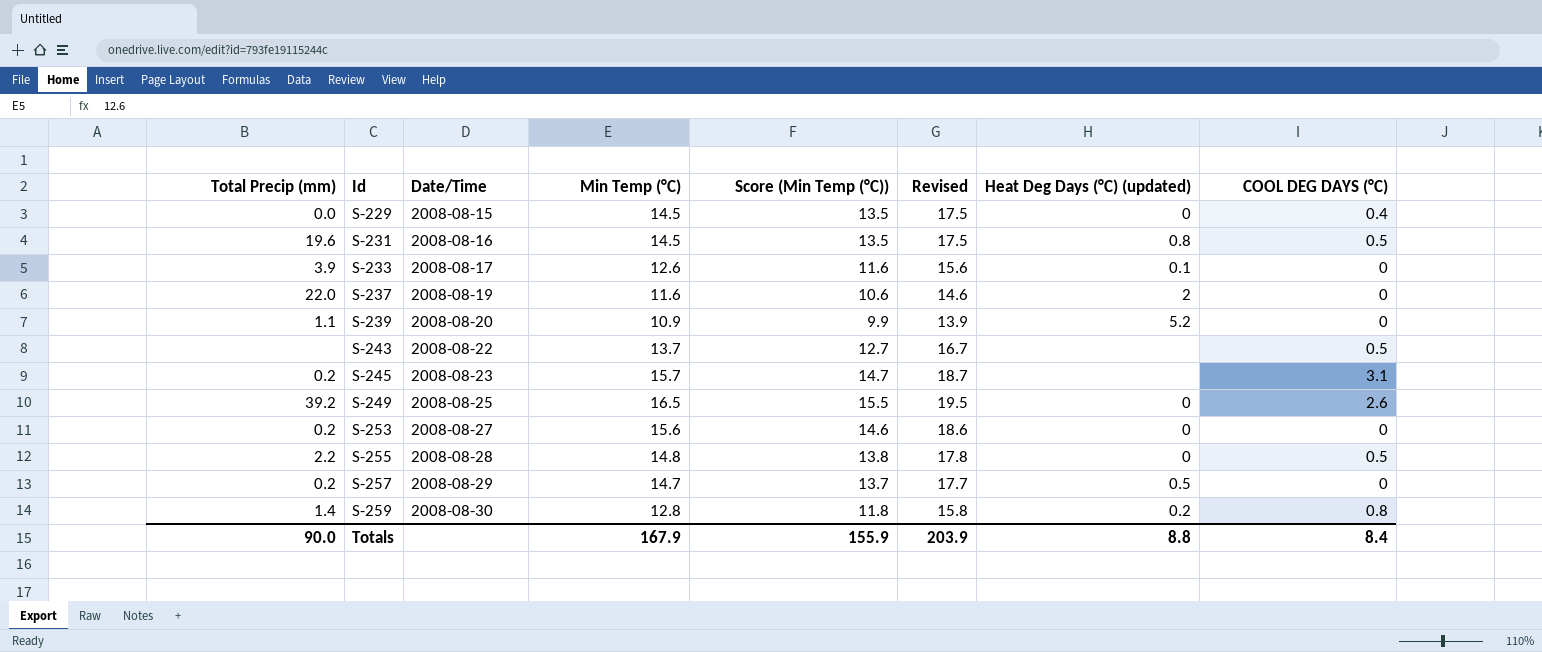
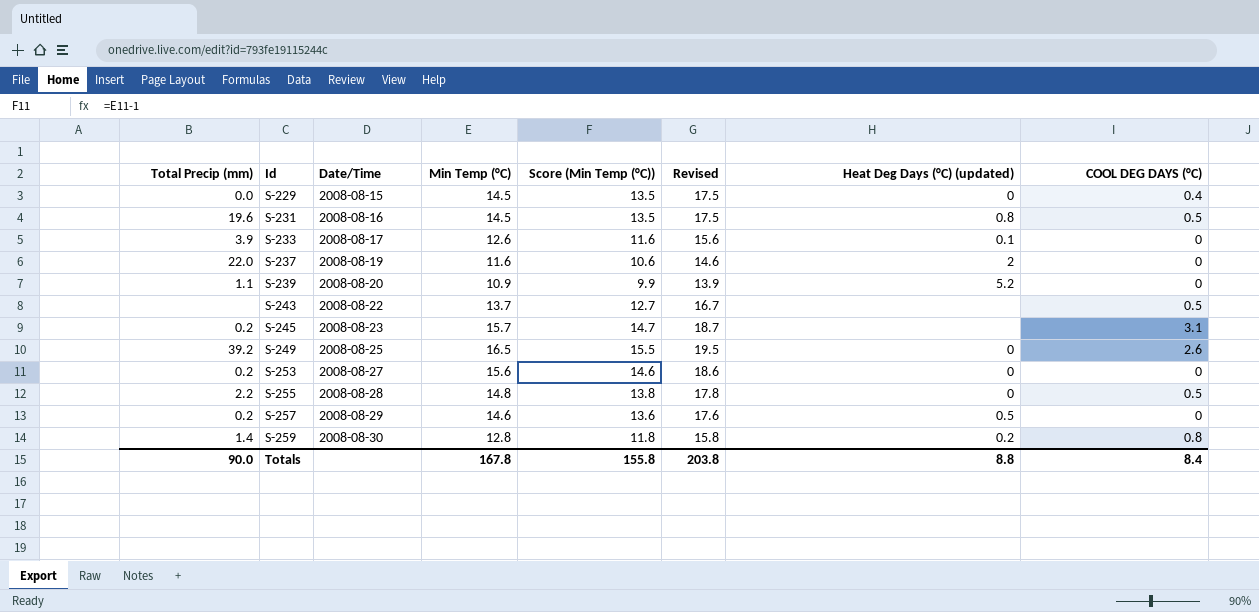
S-257 | Min Temp (°C): 14.7 -> 14.6
S-257 | Score (Min Temp (°C)): 13.7 -> 13.6
S-257 | Revised: 17.7 -> 17.6
Totals | Min Temp (°C): 167.9 -> 167.8
Totals | Score (Min Temp (°C)): 155.9 -> 155.8
Totals | Revised: 203.9 -> 203.8

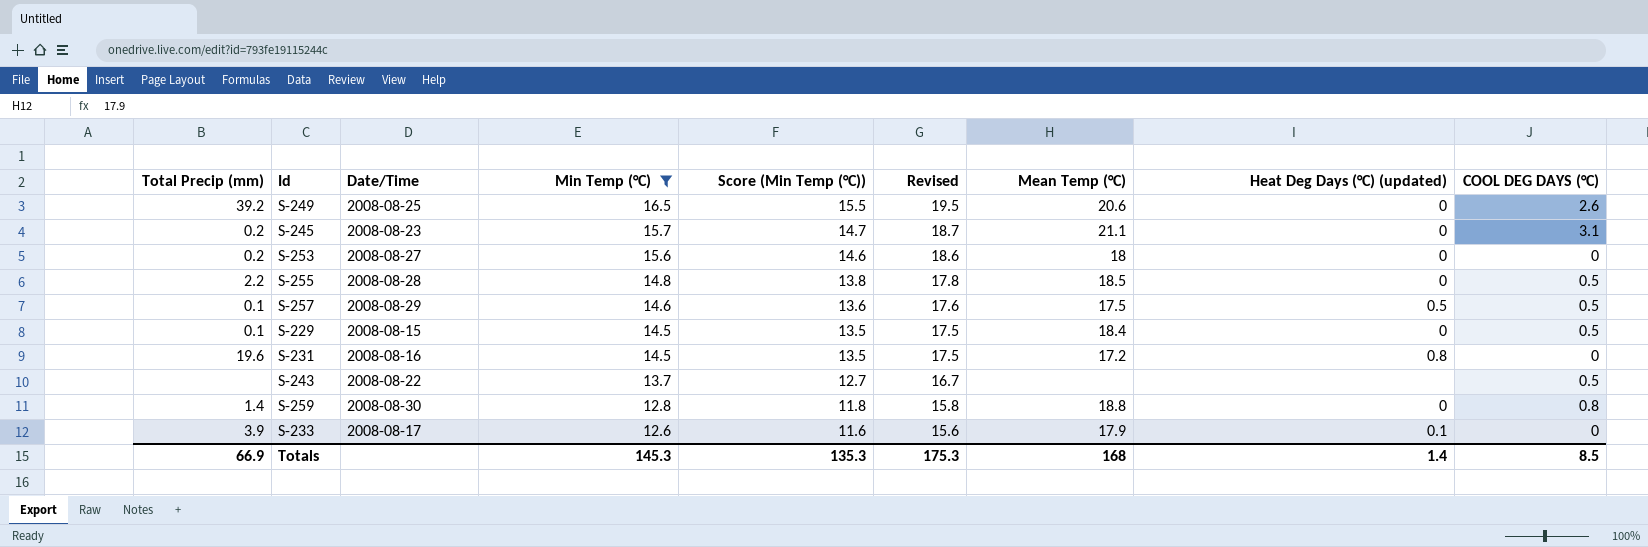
filter: none -> Min Temp (°C) >= 12.6
row order: Id ascending -> Min Temp (°C) descending
column Mean Temp (°C) | position: none -> 7
S-245 | Heat Deg Days (°C) (updated): none -> 0
S-257 | Total Precip (mm): 0.2 -> 0.1
S-257 | COOL DEG DAYS (°C): 0 -> 0.5
S-229 | Total Precip (mm): 0.0 -> 0.1
S-229 | COOL DEG DAYS (°C): 0.4 -> 0.5
S-231 | COOL DEG DAYS (°C): 0.5 -> 0
S-259 | Heat Deg Days (°C) (updated): 0.2 -> 0
Totals | Total Precip (mm): 90.0 -> 66.9
Totals | Min Temp (°C): 167.8 -> 145.3
Totals | Score (Min Temp (°C)): 155.8 -> 135.3
Totals | Revised: 203.8 -> 175.3
Totals | Heat Deg Days (°C) (updated): 8.8 -> 1.4
Totals | COOL DEG DAYS (°C): 8.4 -> 8.5

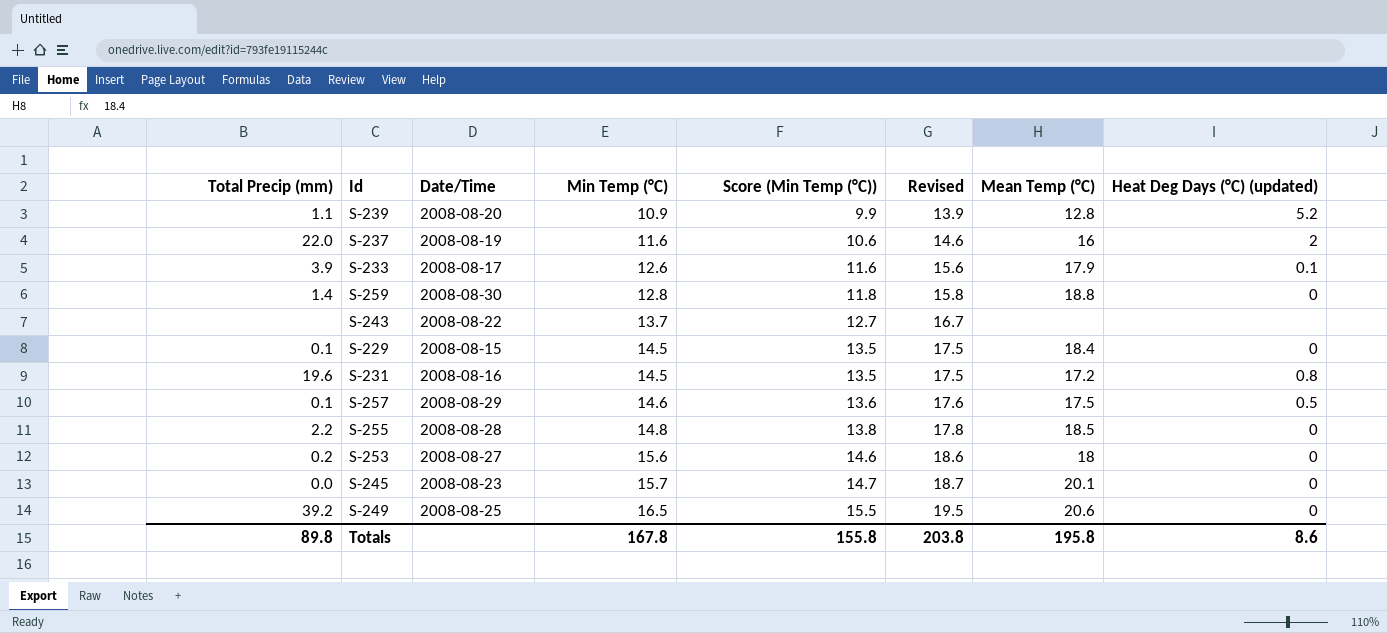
filter: Min Temp (°C) >= 12.6 -> none
row order: Min Temp (°C) descending -> Min Temp (°C) ascending
column COOL DEG DAYS (°C) | position: 9 -> none
S-245 | Total Precip (mm): 0.2 -> 0.0
S-245 | Mean Temp (°C): 21.1 -> 20.1
Totals | Total Precip (mm): 66.9 -> 89.8
Totals | Min Temp (°C): 145.3 -> 167.8
Totals | Score (Min Temp (°C)): 135.3 -> 155.8
Totals | Revised: 175.3 -> 203.8
Totals | Mean Temp (°C): 168 -> 195.8
Totals | Heat Deg Days (°C) (updated): 1.4 -> 8.6

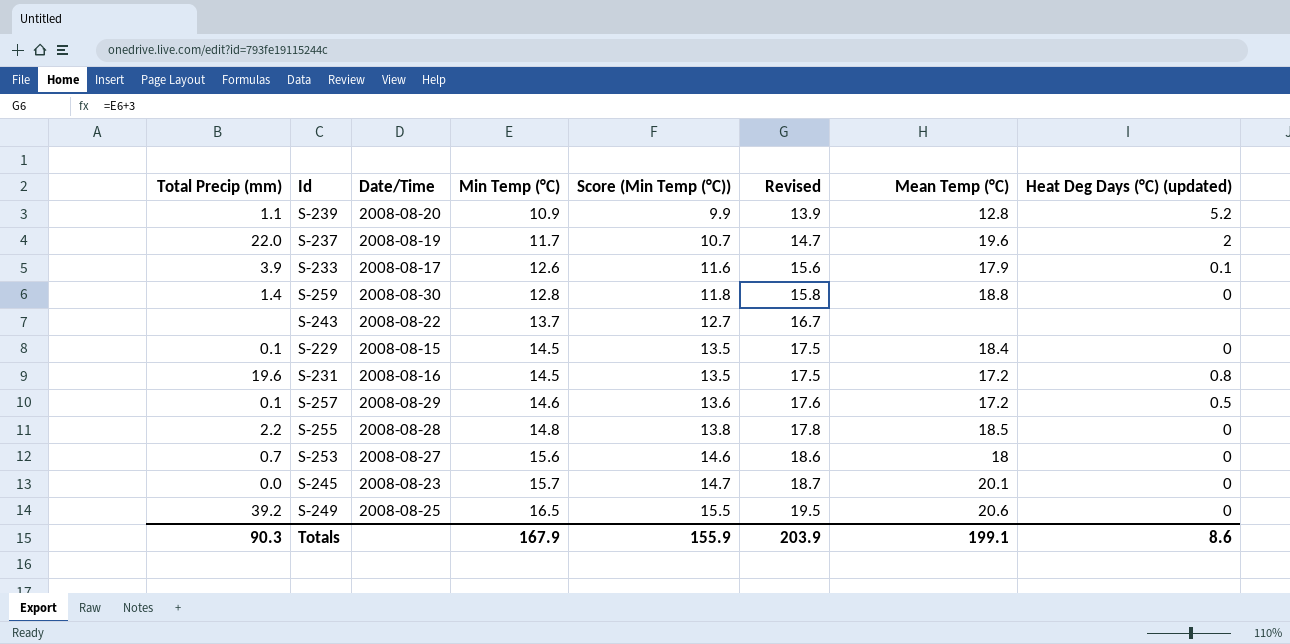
S-237 | Min Temp (°C): 11.6 -> 11.7
S-237 | Score (Min Temp (°C)): 10.6 -> 10.7
S-237 | Revised: 14.6 -> 14.7
S-237 | Mean Temp (°C): 16 -> 19.6
S-257 | Mean Temp (°C): 17.5 -> 17.2
S-253 | Total Precip (mm): 0.2 -> 0.7
Totals | Total Precip (mm): 89.8 -> 90.3
Totals | Min Temp (°C): 167.8 -> 167.9
Totals | Score (Min Temp (°C)): 155.8 -> 155.9
Totals | Revised: 203.8 -> 203.9
Totals | Mean Temp (°C): 195.8 -> 199.1

